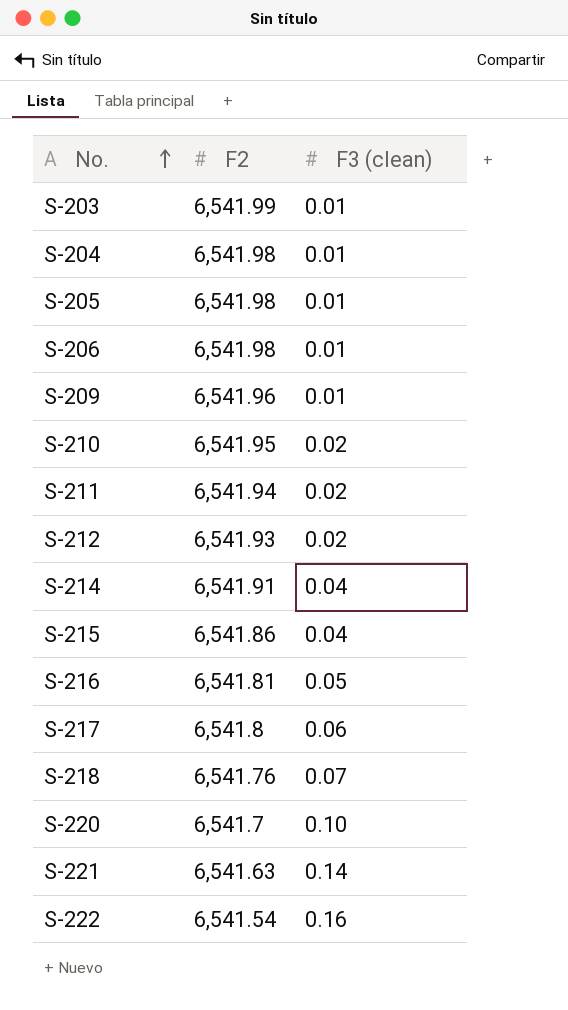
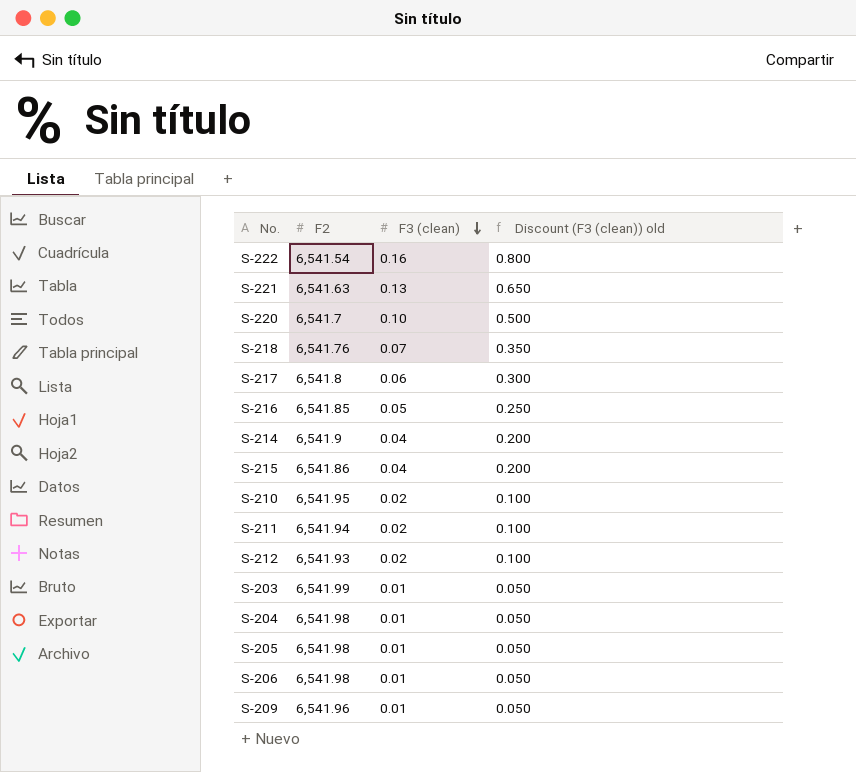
row order: No. ascending -> F3 (clean) descending
column Discount (F3 (clean)) old | formula: none -> [F3 (clean)] * 5
S-221 | F3 (clean): 0.14 -> 0.13
S-216 | F2: 6,541.81 -> 6,541.85
S-214 | F2: 6,541.91 -> 6,541.9

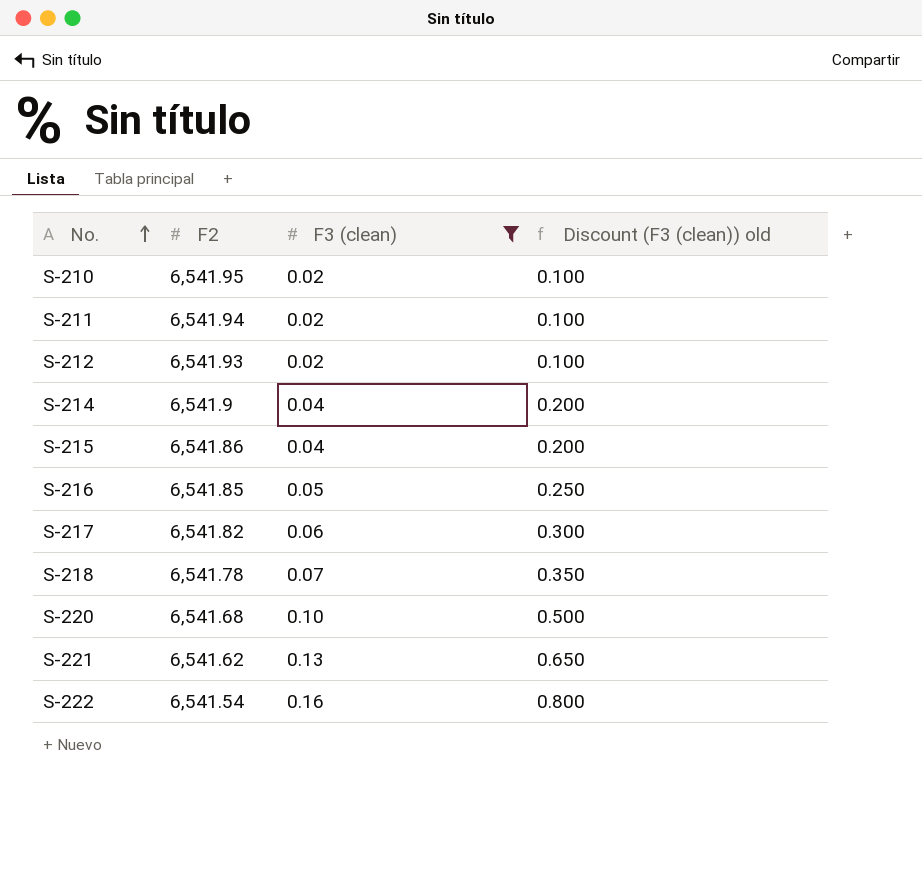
filter: none -> F3 (clean) != 0.01
row order: F3 (clean) descending -> No. ascending
S-217 | F2: 6,541.8 -> 6,541.82
S-218 | F2: 6,541.76 -> 6,541.78
S-220 | F2: 6,541.7 -> 6,541.68
S-221 | F2: 6,541.63 -> 6,541.62

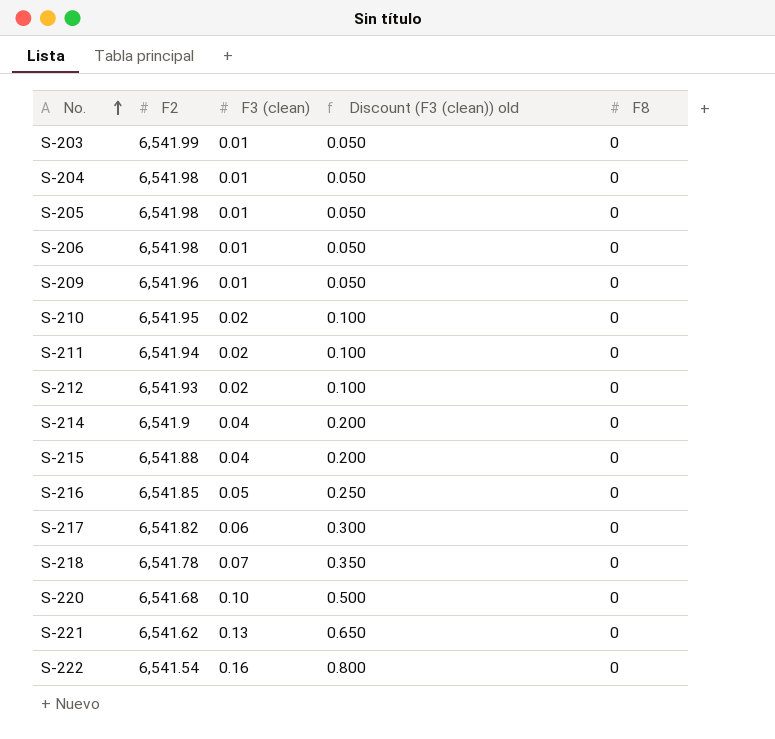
filter: F3 (clean) != 0.01 -> none
column F8 | position: none -> 5
S-215 | F2: 6,541.86 -> 6,541.88

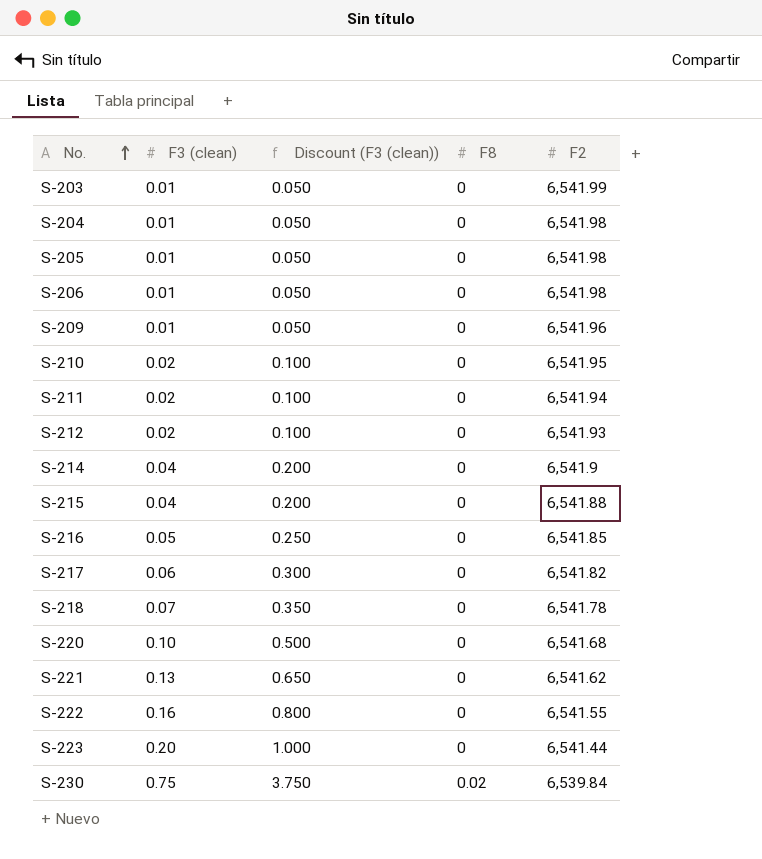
column name: Discount (F3 (clean)) old -> Discount (F3 (clean))
column F2 | position: 2 -> 5
S-222 | F2: 6,541.54 -> 6,541.55
row S-223: none -> 0.20 | 1.000 | 0 | 6,541.44
row S-230: none -> 0.75 | 3.750 | 0.02 | 6,539.84

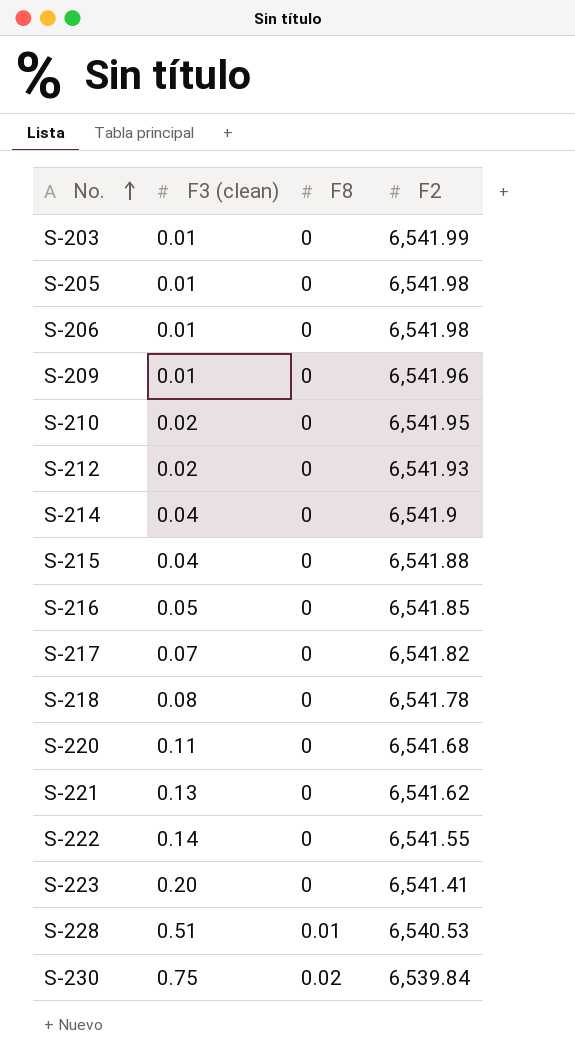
column Discount (F3 (clean)) | formula: [F3 (clean)] * 5 -> none
row S-204: 0.01 | 0.050 | 0 | 6,541.98 -> none
row S-211: 0.02 | 0.100 | 0 | 6,541.94 -> none
S-217 | F3 (clean): 0.06 -> 0.07
S-218 | F3 (clean): 0.07 -> 0.08
S-220 | F3 (clean): 0.10 -> 0.11
S-222 | F3 (clean): 0.16 -> 0.14
S-223 | F2: 6,541.44 -> 6,541.41
row S-228: none -> 0.51 | 0.01 | 6,540.53

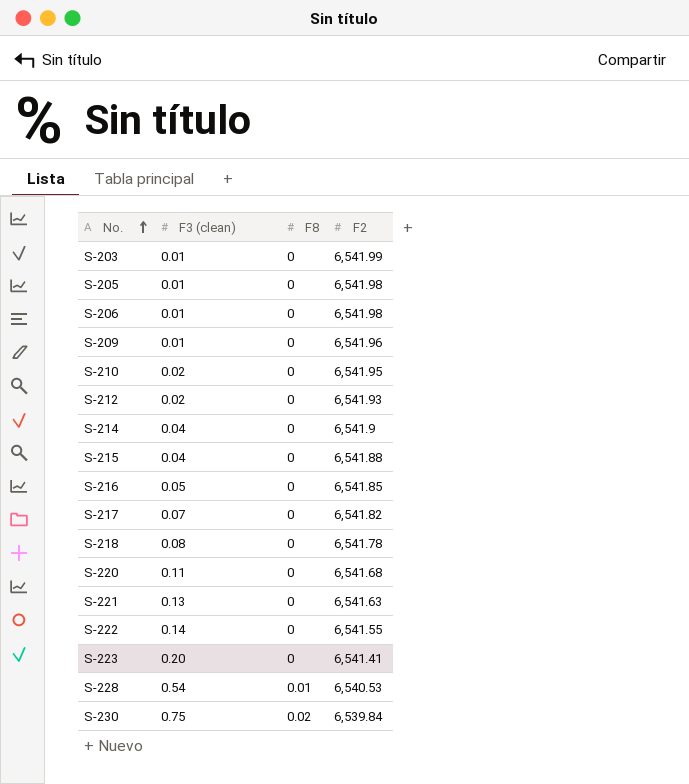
S-221 | F2: 6,541.62 -> 6,541.63
S-228 | F3 (clean): 0.51 -> 0.54

